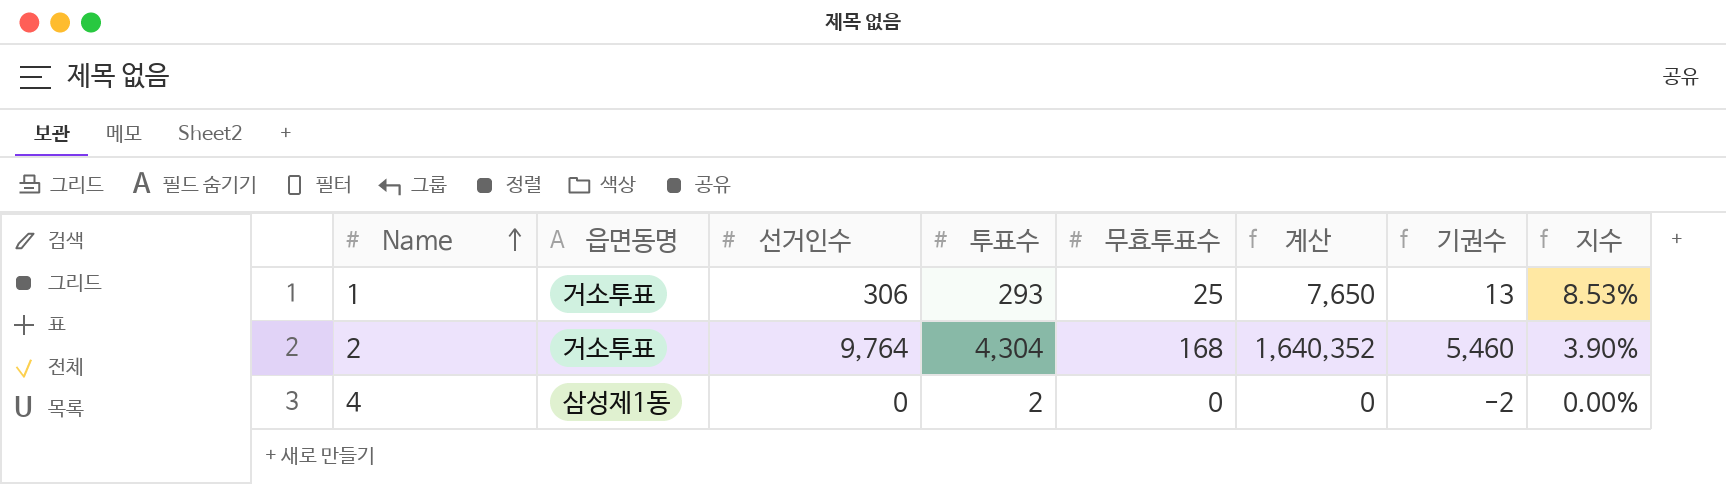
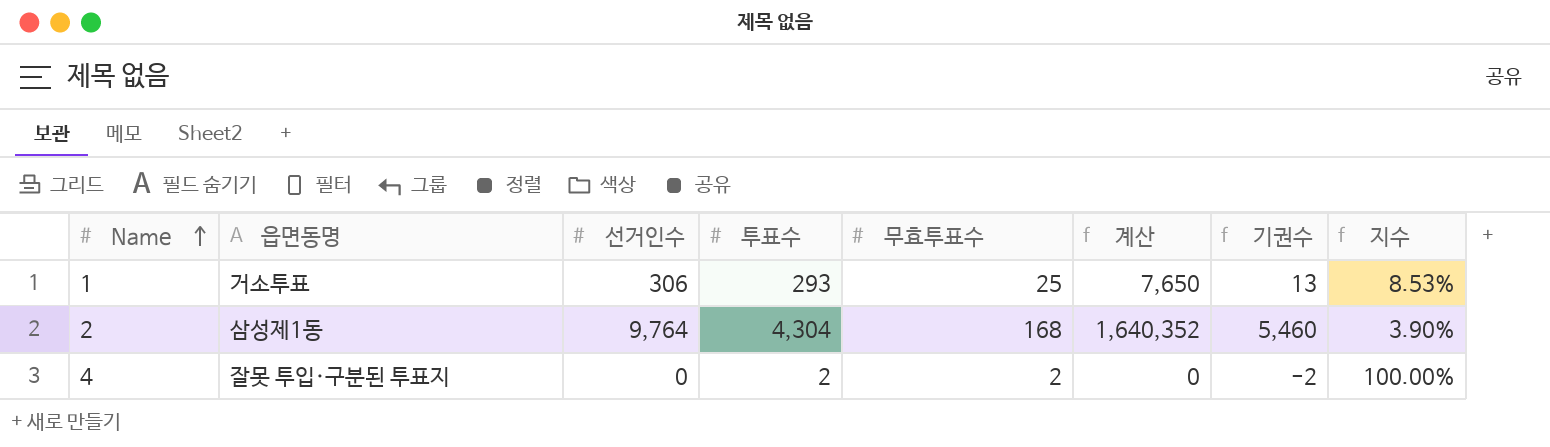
2 | 읍면동명: 거소투표 -> 삼성제1동
4 | 읍면동명: 삼성제1동 -> 잘못 투입·구분된 투표지
4 | 무효투표수: 0 -> 2
4 | 지수: 0.00% -> 100.00%

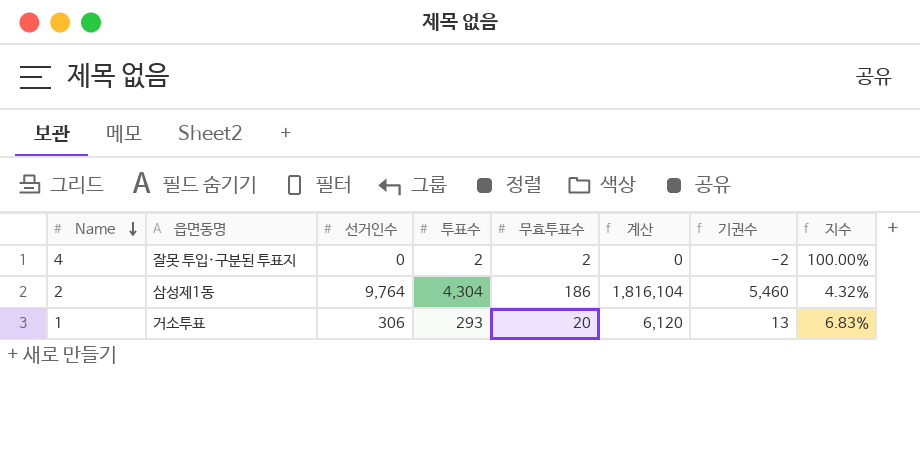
row order: Name ascending -> Name descending
2 | 무효투표수: 168 -> 186
2 | 계산: 1,640,352 -> 1,816,104
2 | 지수: 3.90% -> 4.32%
1 | 무효투표수: 25 -> 20
1 | 계산: 7,650 -> 6,120
1 | 지수: 8.53% -> 6.83%

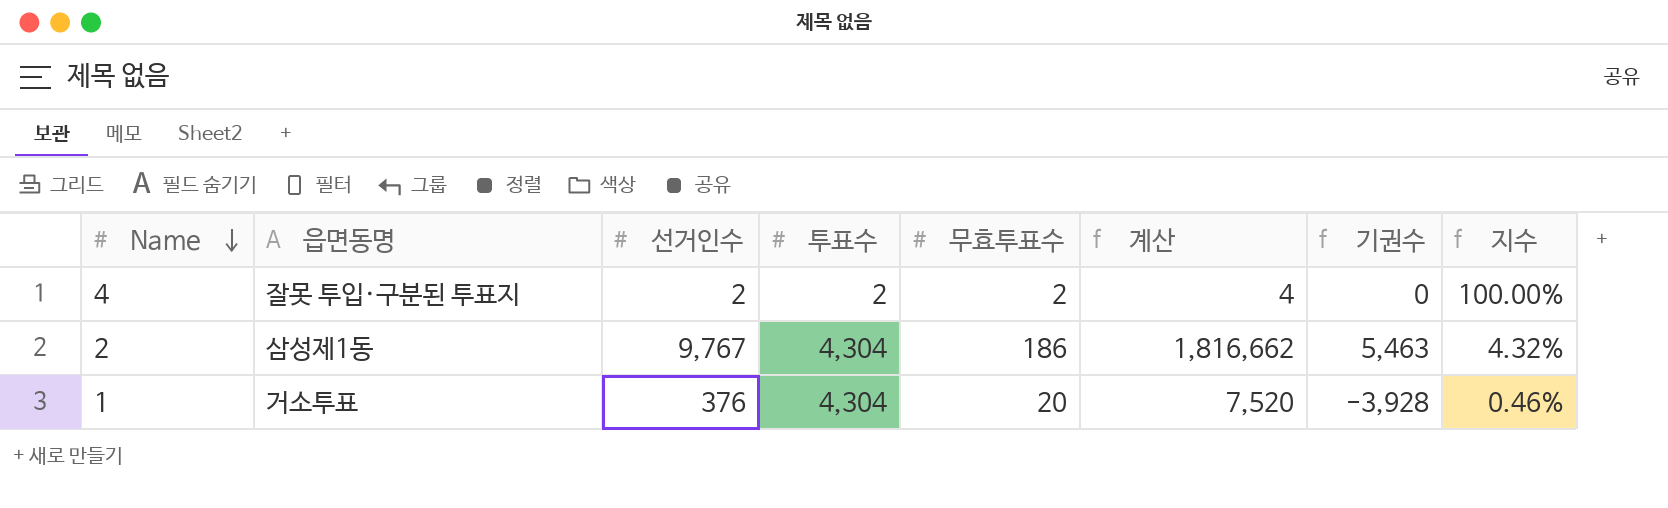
4 | 선거인수: 0 -> 2
4 | 계산: 0 -> 4
4 | 기권수: -2 -> 0
2 | 선거인수: 9,764 -> 9,767
2 | 계산: 1,816,104 -> 1,816,662
2 | 기권수: 5,460 -> 5,463
1 | 선거인수: 306 -> 376
1 | 투표수: 293 -> 4,304
1 | 계산: 6,120 -> 7,520
1 | 기권수: 13 -> -3,928
1 | 지수: 6.83% -> 0.46%

